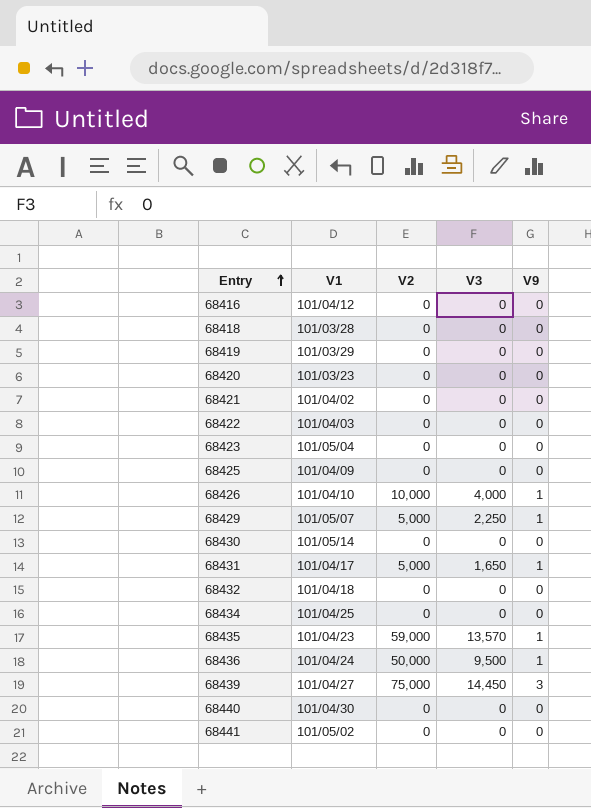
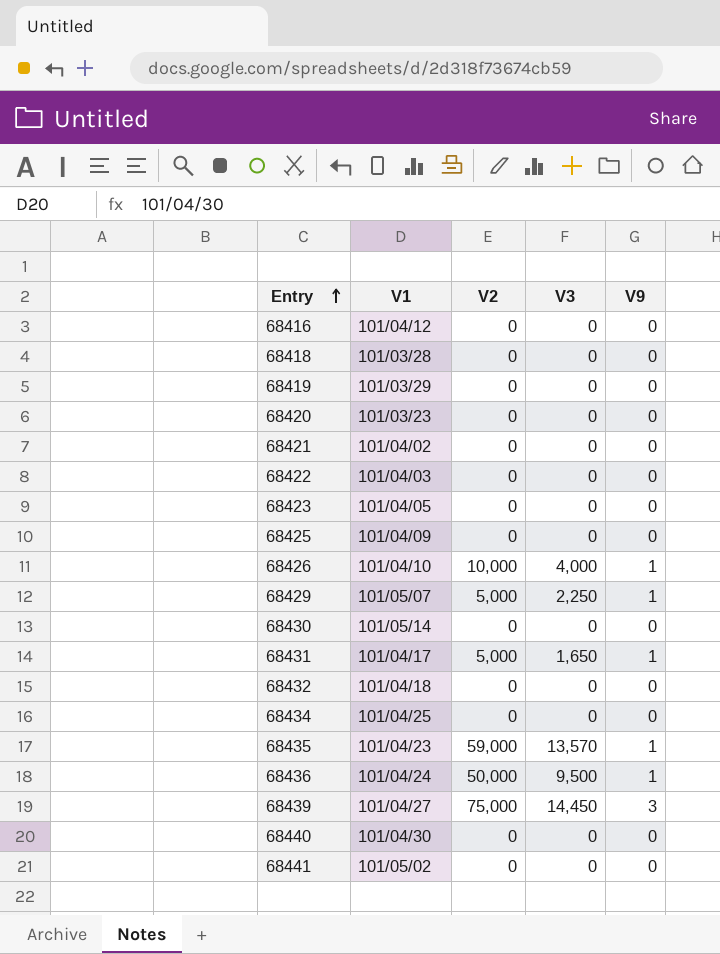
68423 | V1: 101/05/04 -> 101/04/05

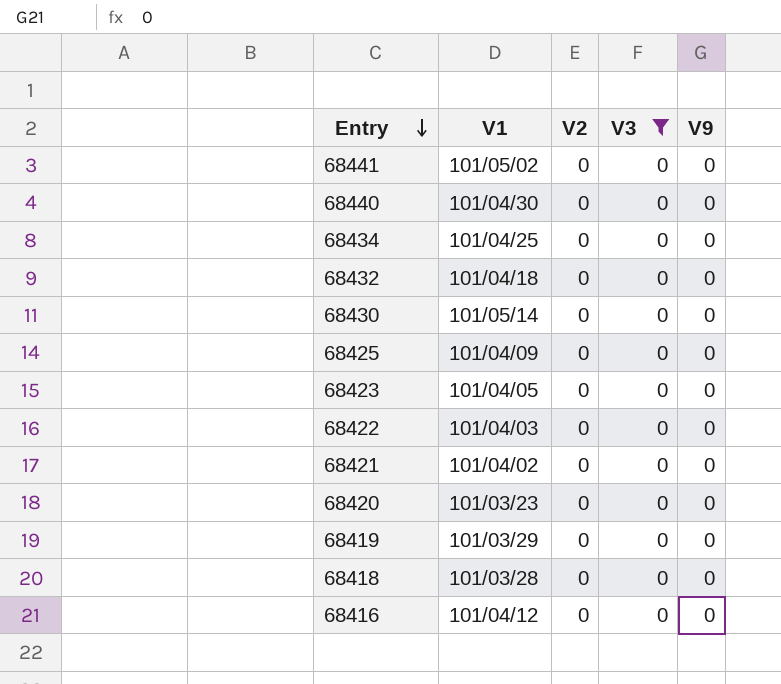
filter: none -> V3 = 0
row order: Entry ascending -> Entry descending

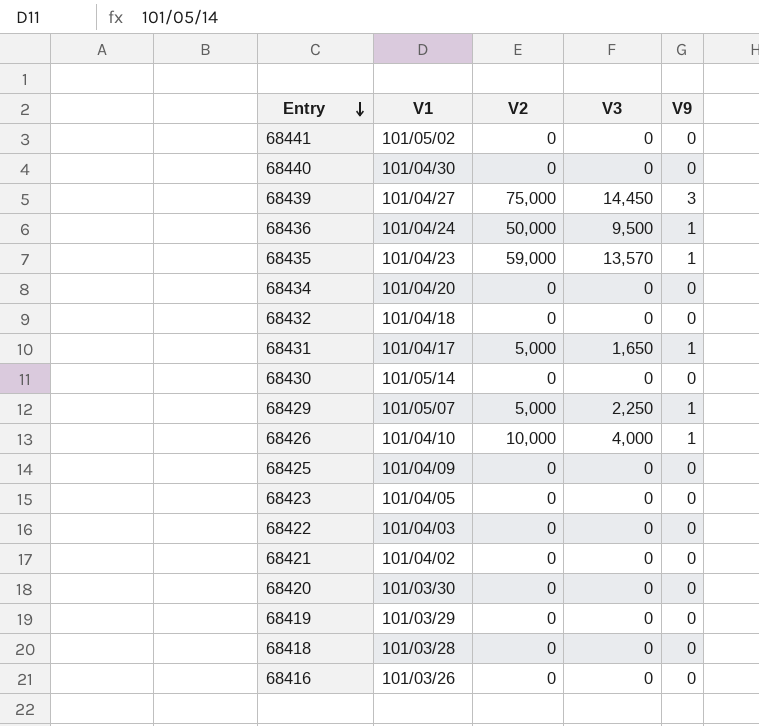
filter: V3 = 0 -> none
68434 | V1: 101/04/25 -> 101/04/20
68420 | V1: 101/03/23 -> 101/03/30
68416 | V1: 101/04/12 -> 101/03/26

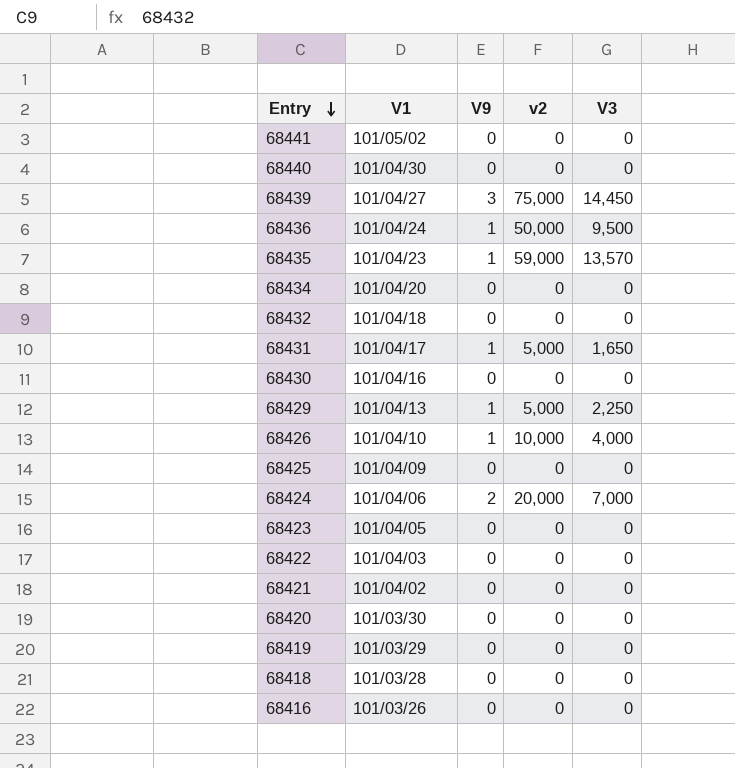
column V9 | position: 5 -> 3
column name: V2 -> v2
68430 | V1: 101/05/14 -> 101/04/16
68429 | V1: 101/05/07 -> 101/04/13
row 68424: none -> 101/04/06 | 2 | 20,000 | 7,000

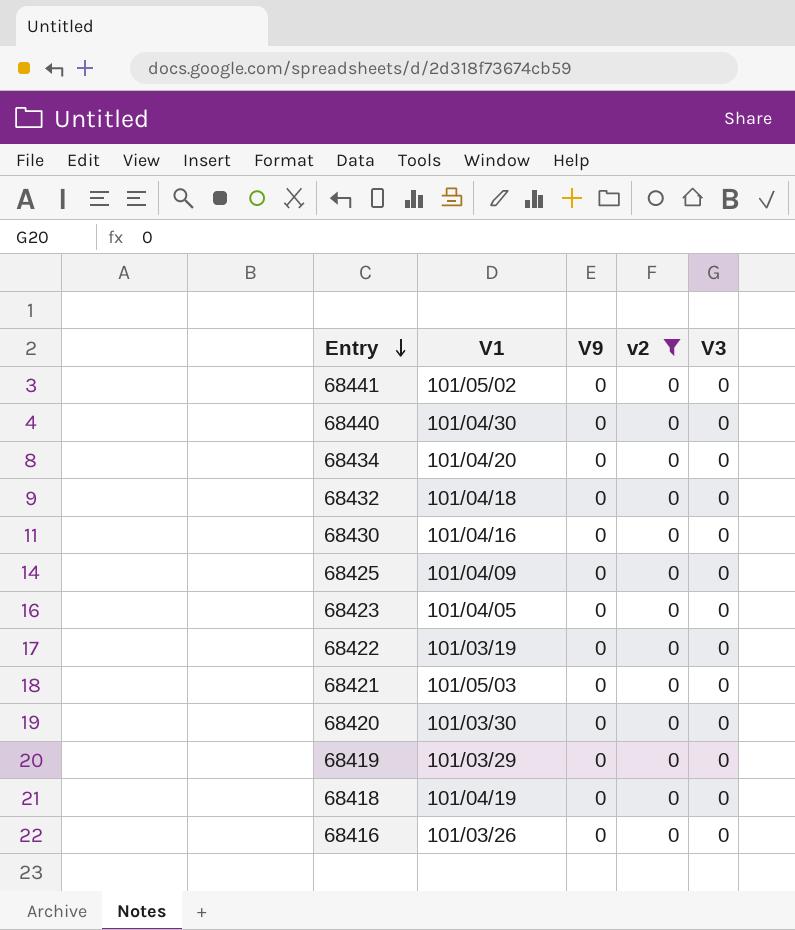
filter: none -> v2 = 0
68422 | V1: 101/04/03 -> 101/03/19
68421 | V1: 101/04/02 -> 101/05/03
68418 | V1: 101/03/28 -> 101/04/19

